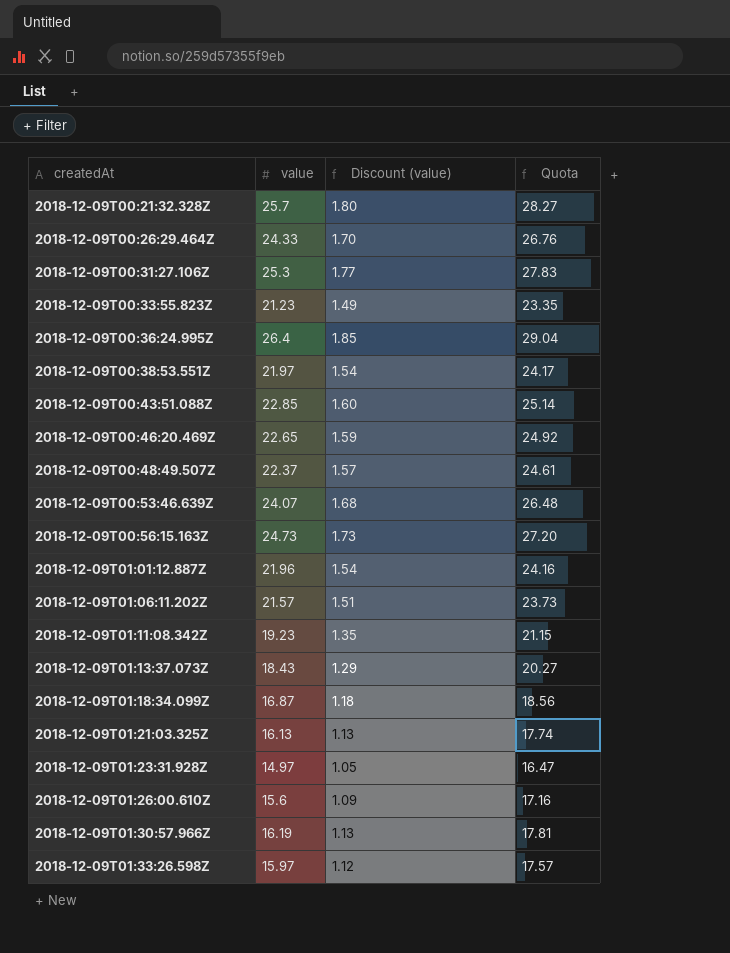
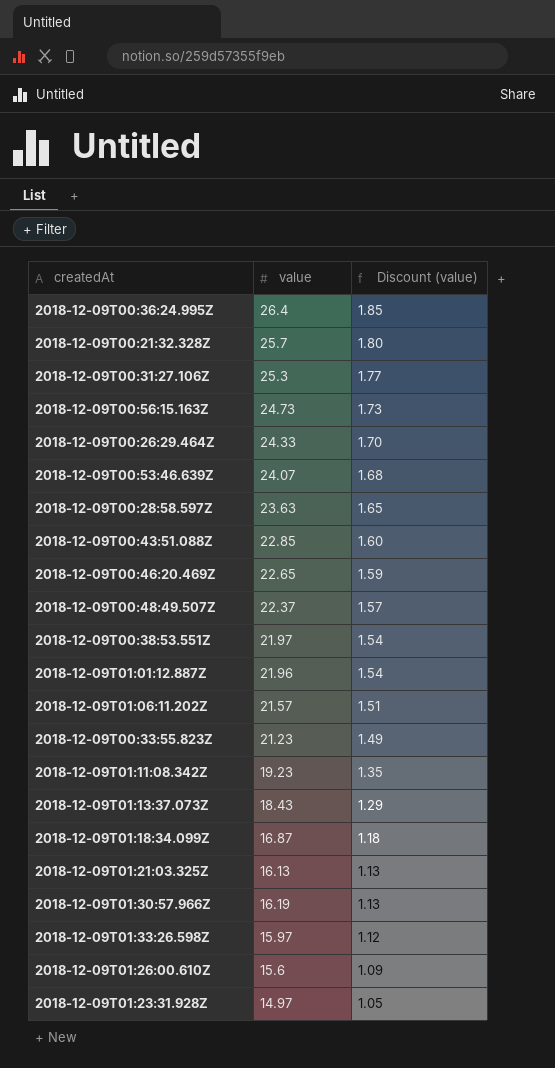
row order: createdAt ascending -> Discount (value) descending
column Quota | formula: [value] * 1.1 -> none
row 2018-12-09T00:28:58.597Z: none -> 23.63 | 1.65

